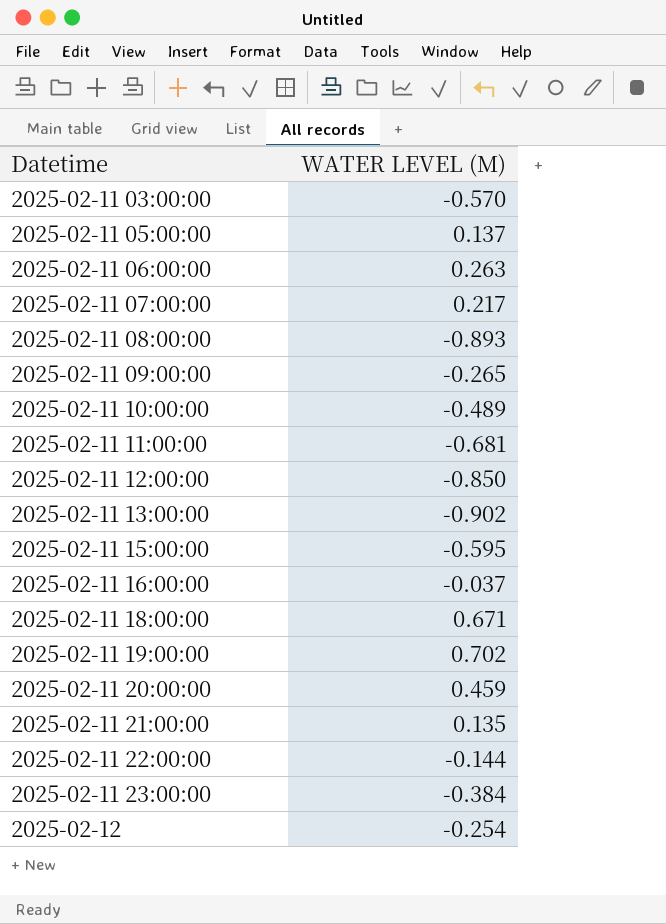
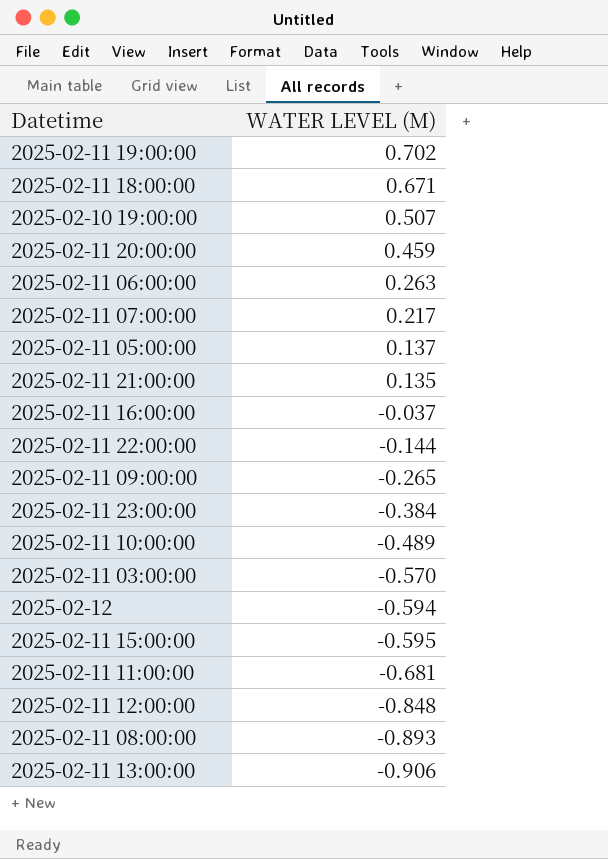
row order: Datetime ascending -> WATER LEVEL (M) descending
row 2025-02-10 19:00:00: none -> 0.507
2025-02-12 | WATER LEVEL (M): -0.254 -> -0.594
2025-02-11 12:00:00 | WATER LEVEL (M): -0.850 -> -0.848
2025-02-11 13:00:00 | WATER LEVEL (M): -0.902 -> -0.906

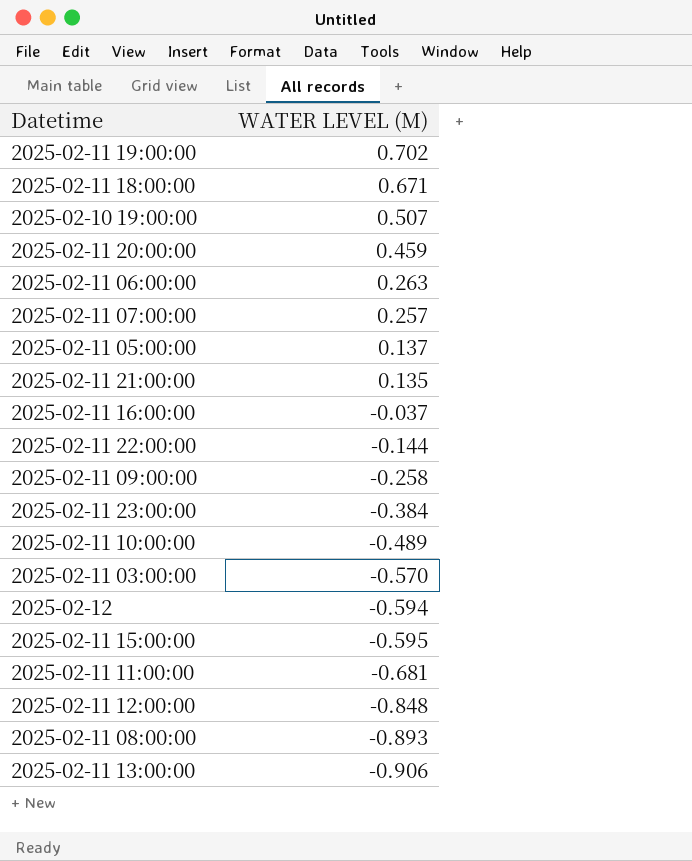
2025-02-11 07:00:00 | WATER LEVEL (M): 0.217 -> 0.257
2025-02-11 09:00:00 | WATER LEVEL (M): -0.265 -> -0.258

